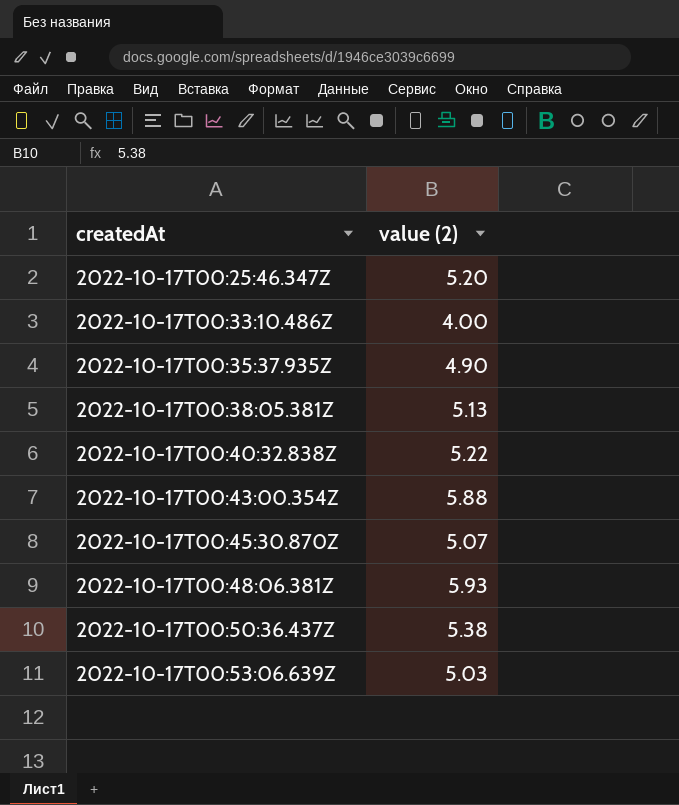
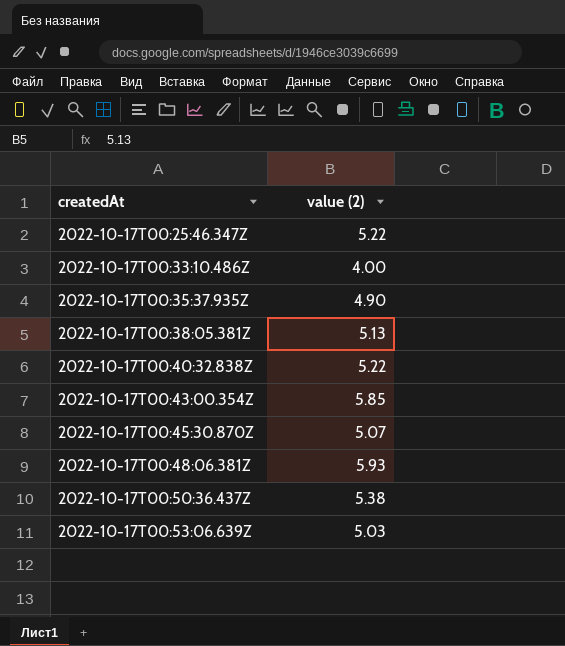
2022-10-17T00:25:46.347Z | value (2): 5.20 -> 5.22
2022-10-17T00:43:00.354Z | value (2): 5.88 -> 5.85

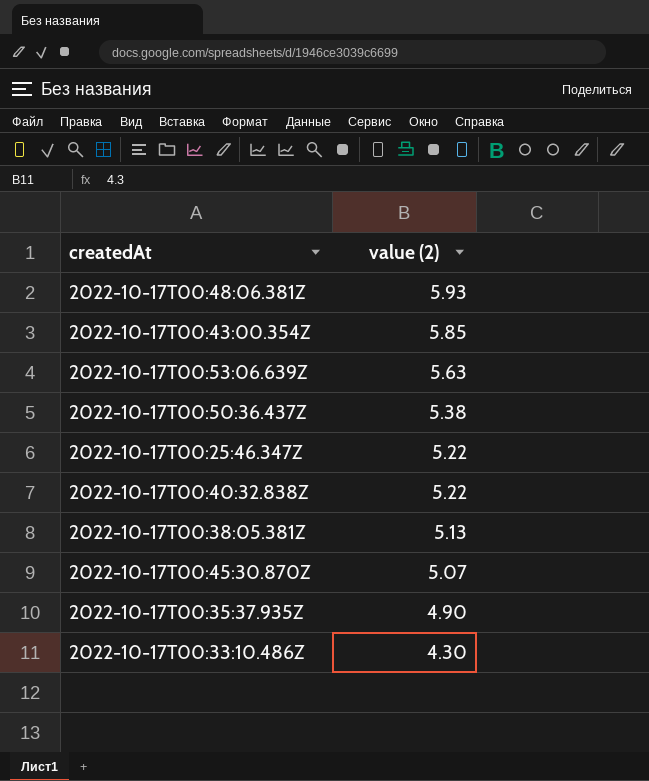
row order: createdAt ascending -> value (2) descending
2022-10-17T00:53:06.639Z | value (2): 5.03 -> 5.63
2022-10-17T00:33:10.486Z | value (2): 4.00 -> 4.30

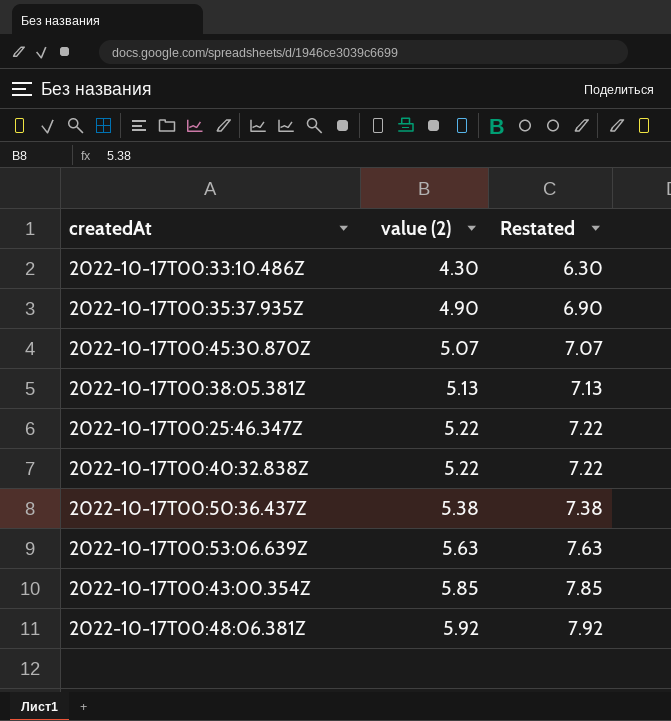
row order: value (2) descending -> value (2) ascending
column Restated | formula: none -> [value (2)] + 2
2022-10-17T00:48:06.381Z | value (2): 5.93 -> 5.92

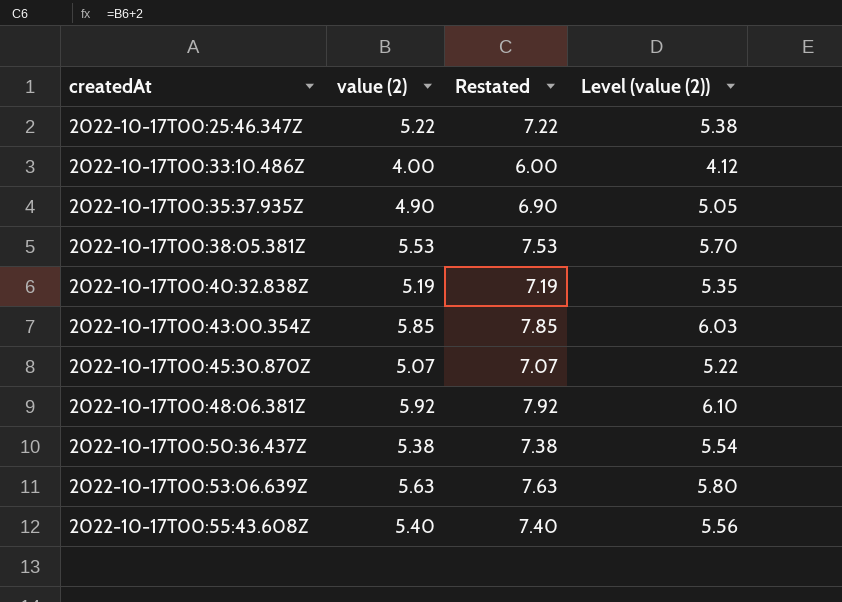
row order: value (2) ascending -> createdAt ascending
column Level (value (2)) | formula: none -> [value (2)] * 1.03
2022-10-17T00:33:10.486Z | value (2): 4.30 -> 4.00
2022-10-17T00:33:10.486Z | Restated: 6.30 -> 6.00
2022-10-17T00:38:05.381Z | value (2): 5.13 -> 5.53
2022-10-17T00:38:05.381Z | Restated: 7.13 -> 7.53
2022-10-17T00:40:32.838Z | value (2): 5.22 -> 5.19
2022-10-17T00:40:32.838Z | Restated: 7.22 -> 7.19
row 2022-10-17T00:55:43.608Z: none -> 5.40 | 7.40 | 5.56

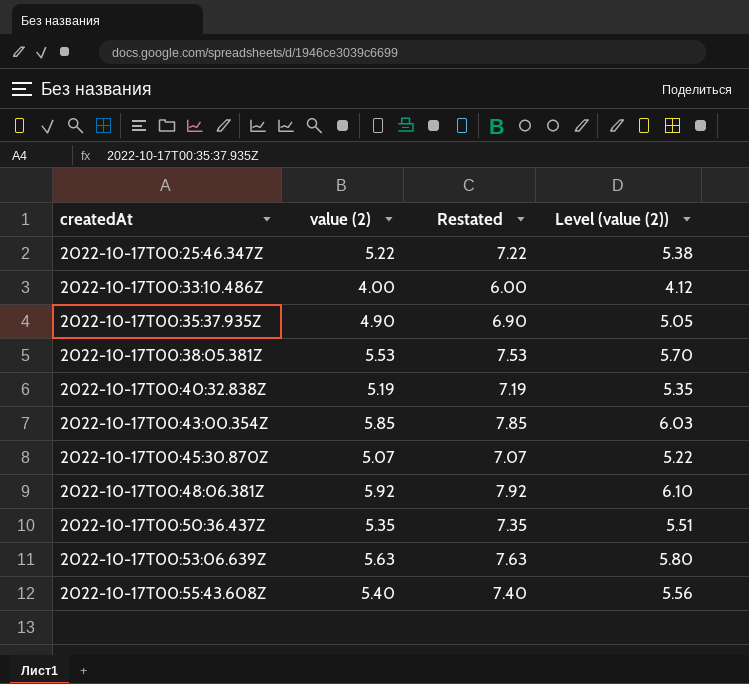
2022-10-17T00:50:36.437Z | value (2): 5.38 -> 5.35
2022-10-17T00:50:36.437Z | Restated: 7.38 -> 7.35
2022-10-17T00:50:36.437Z | Level (value (2)): 5.54 -> 5.51

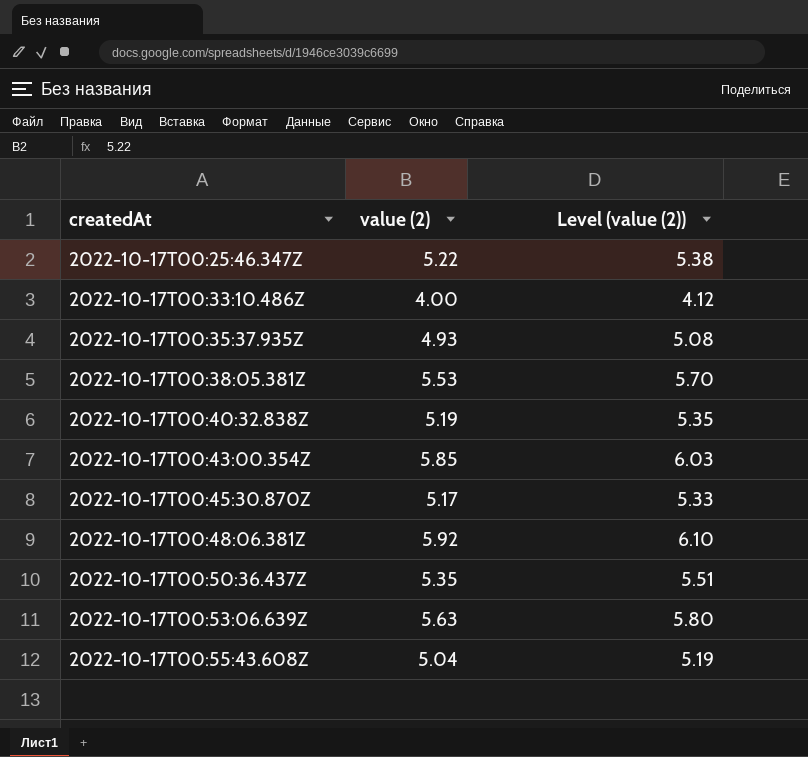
column Restated | formula: [value (2)] + 2 -> none
2022-10-17T00:35:37.935Z | value (2): 4.90 -> 4.93
2022-10-17T00:35:37.935Z | Level (value (2)): 5.05 -> 5.08
2022-10-17T00:45:30.870Z | value (2): 5.07 -> 5.17
2022-10-17T00:45:30.870Z | Level (value (2)): 5.22 -> 5.33
2022-10-17T00:55:43.608Z | value (2): 5.40 -> 5.04
2022-10-17T00:55:43.608Z | Level (value (2)): 5.56 -> 5.19

